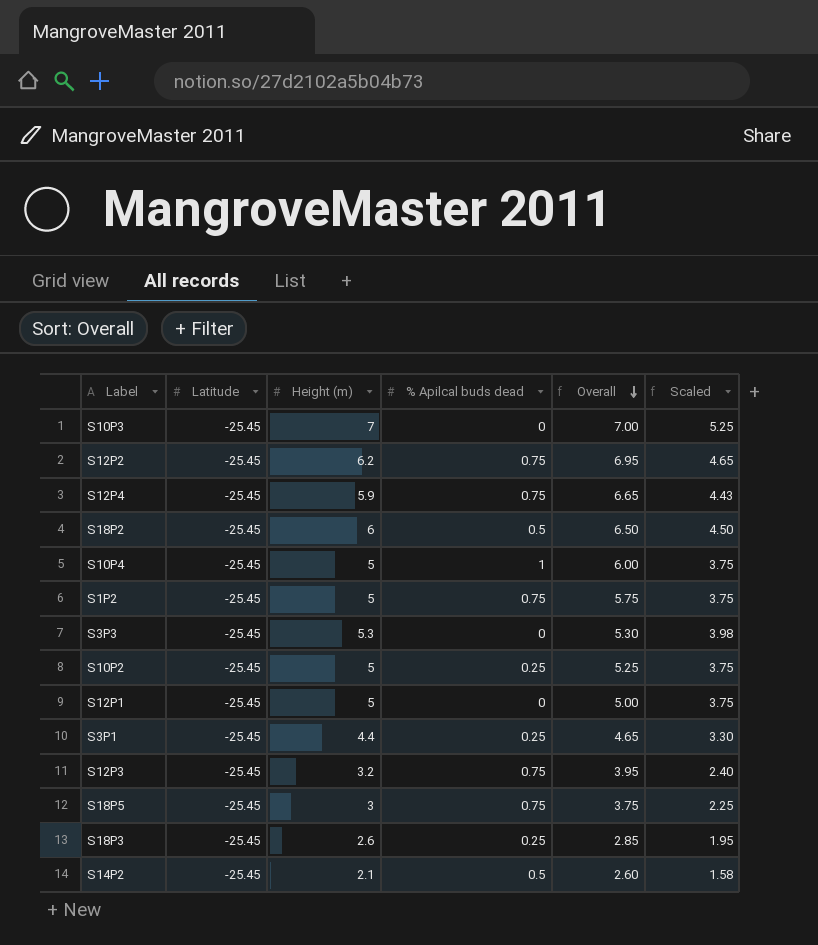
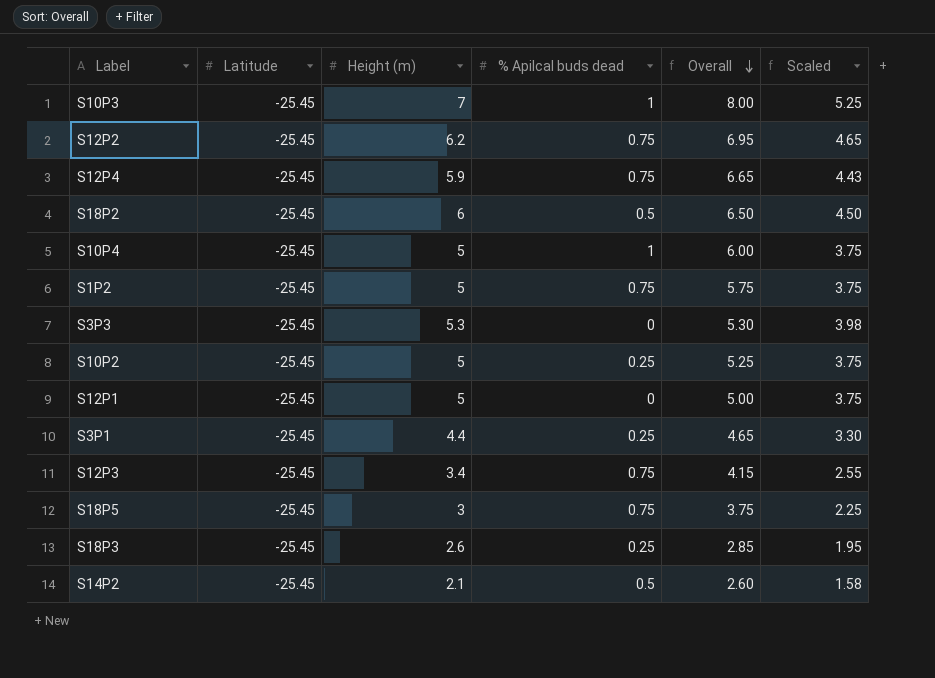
S10P3 | % Apilcal buds dead: 0 -> 1
S10P3 | Overall: 7.00 -> 8.00
S12P3 | Height (m): 3.2 -> 3.4
S12P3 | Overall: 3.95 -> 4.15
S12P3 | Scaled: 2.40 -> 2.55

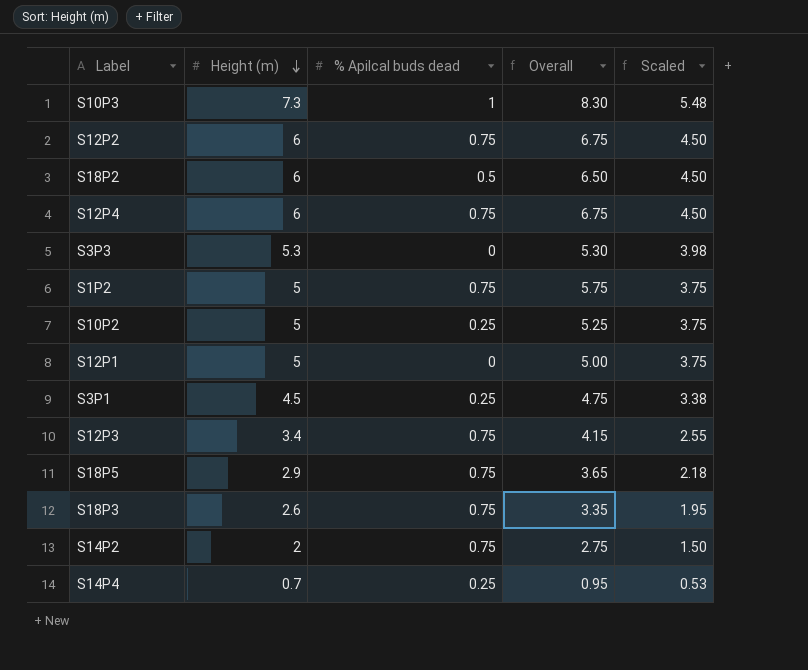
row order: Overall descending -> Height (m) descending
column Latitude | position: 2 -> none
row S10P4: -25.45 | 5 | 1 | 6.00 | 3.75 -> none
S10P3 | Height (m): 7 -> 7.3
S10P3 | Overall: 8.00 -> 8.30
S10P3 | Scaled: 5.25 -> 5.48
S12P2 | Height (m): 6.2 -> 6
S12P2 | Overall: 6.95 -> 6.75
S12P2 | Scaled: 4.65 -> 4.50
S12P4 | Height (m): 5.9 -> 6
S12P4 | Overall: 6.65 -> 6.75
S12P4 | Scaled: 4.43 -> 4.50
S3P1 | Height (m): 4.4 -> 4.5
S3P1 | Overall: 4.65 -> 4.75
S3P1 | Scaled: 3.30 -> 3.38
S18P5 | Height (m): 3 -> 2.9
S18P5 | Overall: 3.75 -> 3.65
S18P5 | Scaled: 2.25 -> 2.18
S18P3 | % Apilcal buds dead: 0.25 -> 0.75
S18P3 | Overall: 2.85 -> 3.35
S14P2 | Height (m): 2.1 -> 2
S14P2 | % Apilcal buds dead: 0.5 -> 0.75
S14P2 | Overall: 2.60 -> 2.75
S14P2 | Scaled: 1.58 -> 1.50
row S14P4: none -> 0.7 | 0.25 | 0.95 | 0.53

